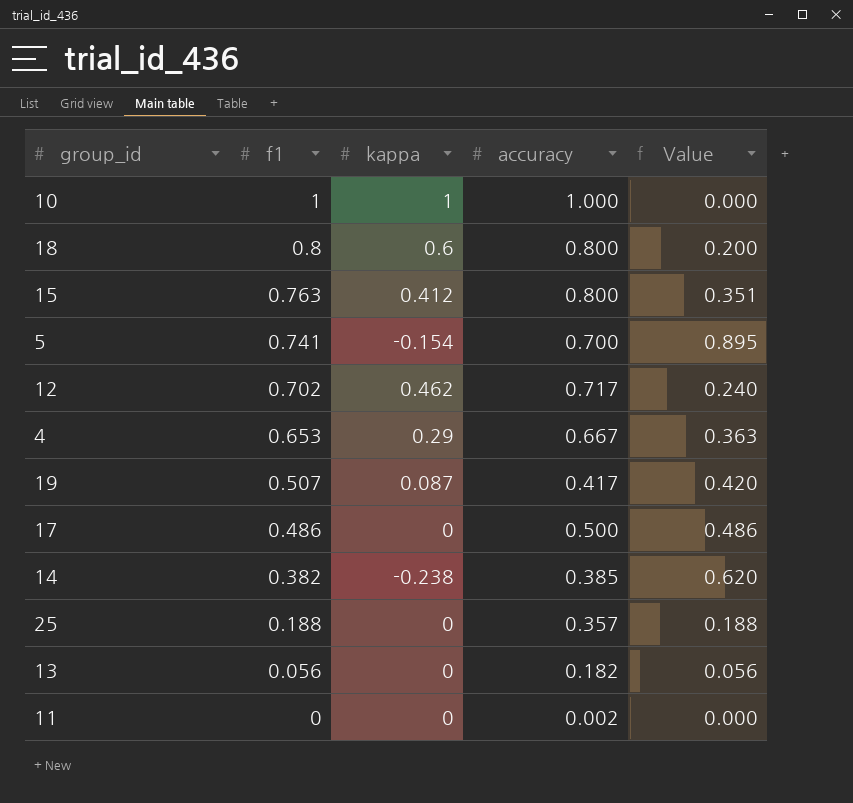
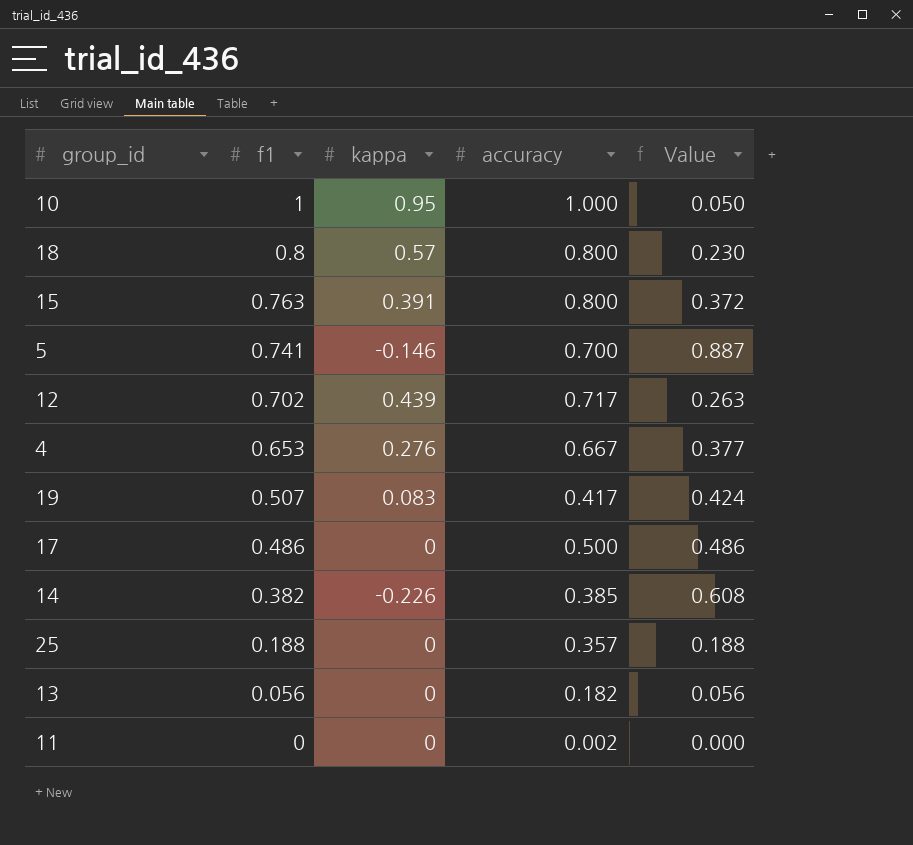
10 | kappa: 1 -> 0.95
10 | Value: 0.000 -> 0.050
18 | kappa: 0.6 -> 0.57
18 | Value: 0.200 -> 0.230
15 | kappa: 0.412 -> 0.391
15 | Value: 0.351 -> 0.372
5 | kappa: -0.154 -> -0.146
5 | Value: 0.895 -> 0.887
12 | kappa: 0.462 -> 0.439
12 | Value: 0.240 -> 0.263
4 | kappa: 0.29 -> 0.276
4 | Value: 0.363 -> 0.377
19 | kappa: 0.087 -> 0.083
19 | Value: 0.420 -> 0.424
14 | kappa: -0.238 -> -0.226
14 | Value: 0.620 -> 0.608

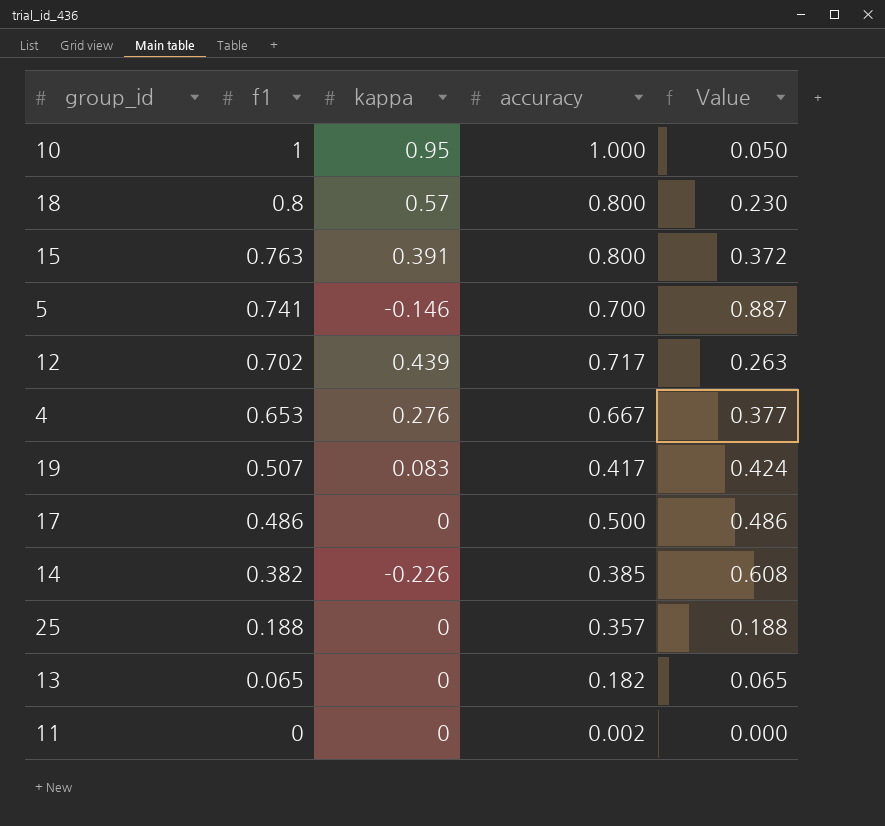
13 | f1: 0.056 -> 0.065
13 | Value: 0.056 -> 0.065

